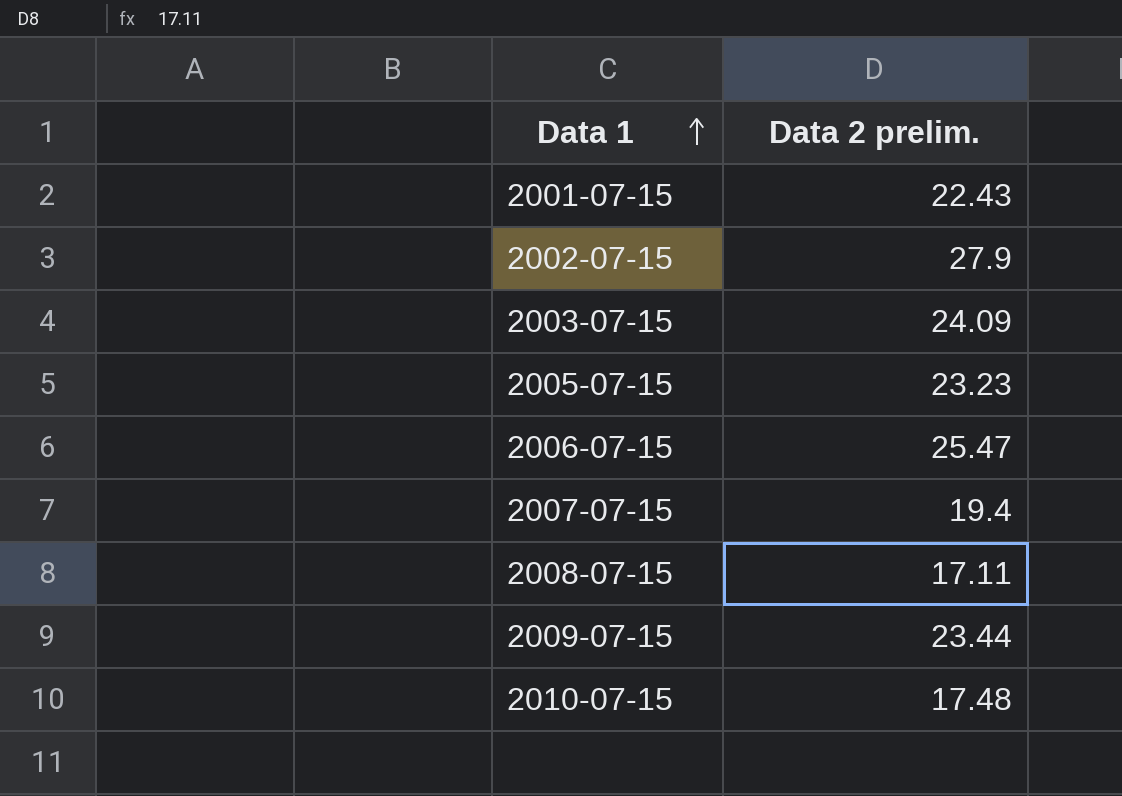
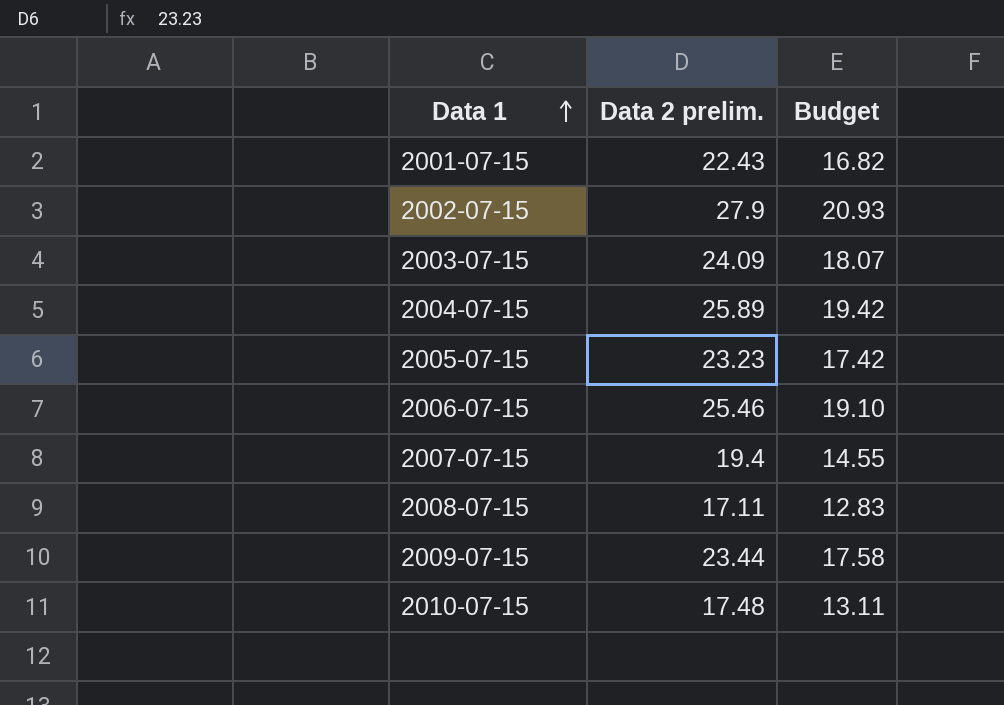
column Budget | formula: none -> [Data 2 prelim.] * 0.75
row 2004-07-15: none -> 25.89 | 19.42
2006-07-15 | Data 2 prelim.: 25.47 -> 25.46

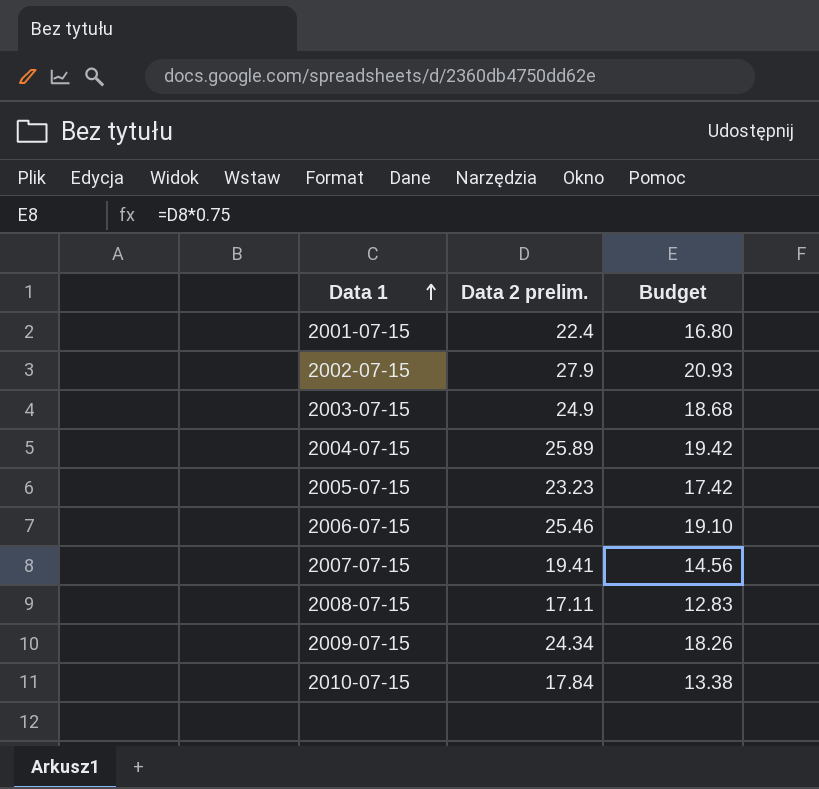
2001-07-15 | Data 2 prelim.: 22.43 -> 22.4
2001-07-15 | Budget: 16.82 -> 16.80
2003-07-15 | Data 2 prelim.: 24.09 -> 24.9
2003-07-15 | Budget: 18.07 -> 18.68
2007-07-15 | Data 2 prelim.: 19.4 -> 19.41
2007-07-15 | Budget: 14.55 -> 14.56
2009-07-15 | Data 2 prelim.: 23.44 -> 24.34
2009-07-15 | Budget: 17.58 -> 18.26
2010-07-15 | Data 2 prelim.: 17.48 -> 17.84
2010-07-15 | Budget: 13.11 -> 13.38

